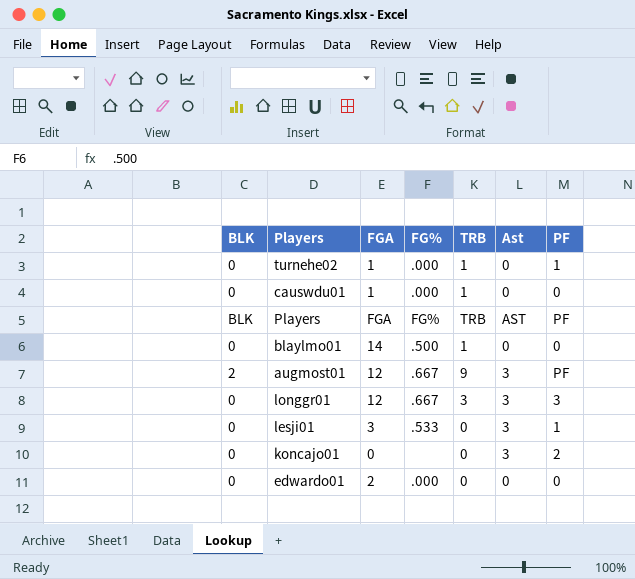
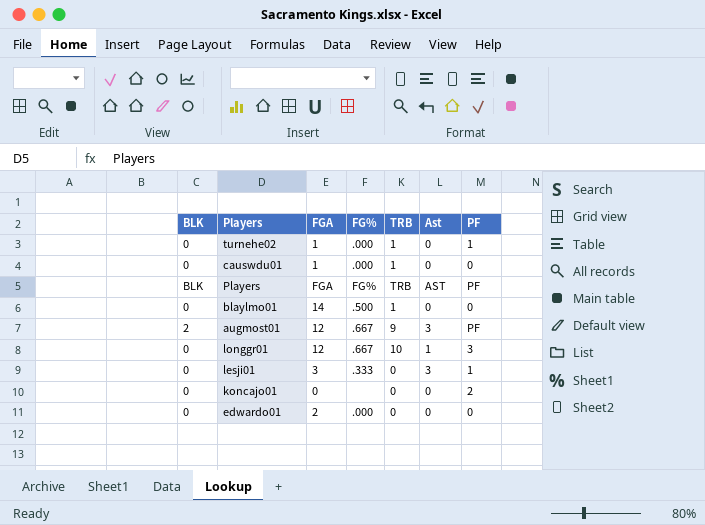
longgr01 | TRB: 3 -> 10
longgr01 | Ast: 3 -> 1
lesji01 | FG%: .533 -> .333
koncajo01 | Ast: 3 -> 0

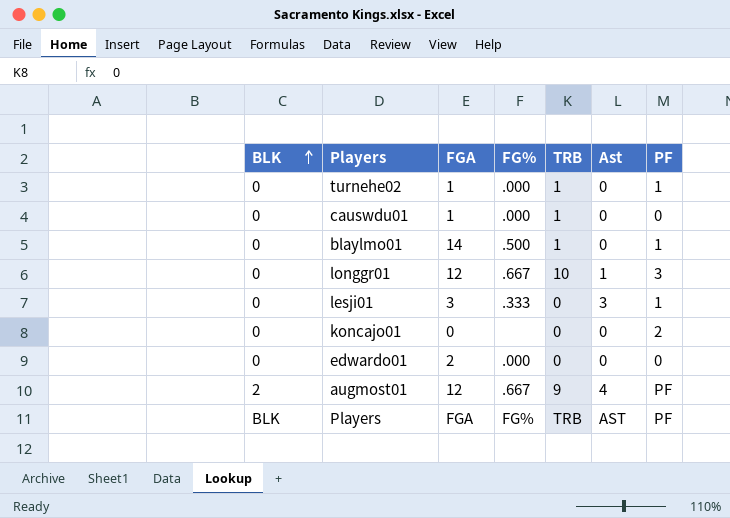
row order: none -> BLK ascending
blaylmo01 | PF: 0 -> 1
augmost01 | Ast: 3 -> 4

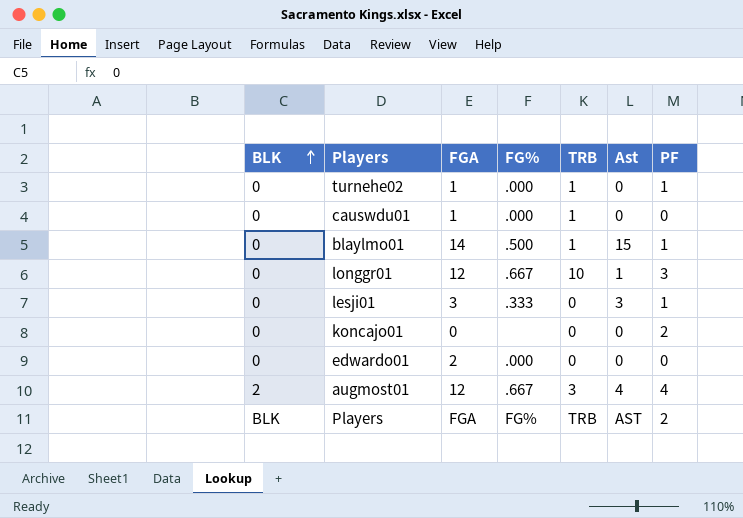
blaylmo01 | Ast: 0 -> 15
augmost01 | TRB: 9 -> 3
augmost01 | PF: PF -> 4
Players | PF: PF -> 2

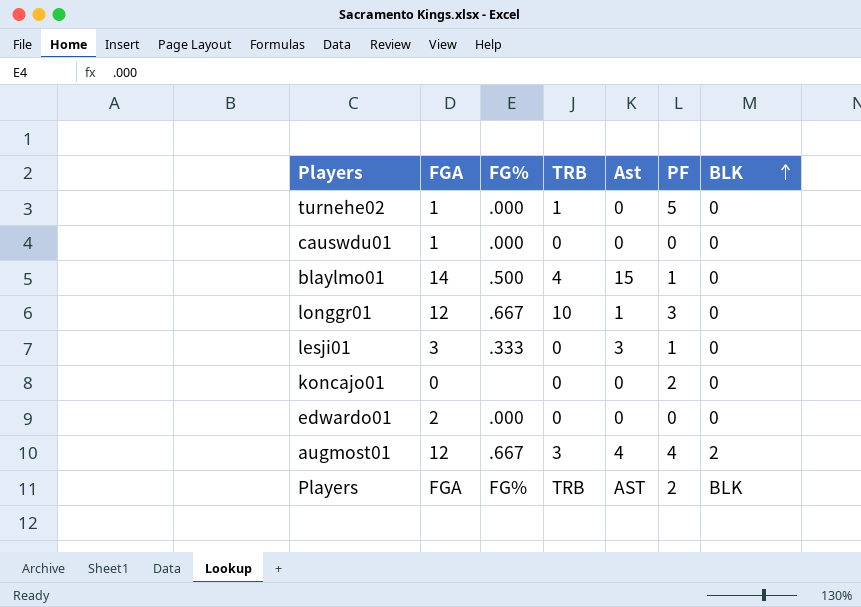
column BLK | position: 1 -> 7
turnehe02 | PF: 1 -> 5
causwdu01 | TRB: 1 -> 0
blaylmo01 | TRB: 1 -> 4

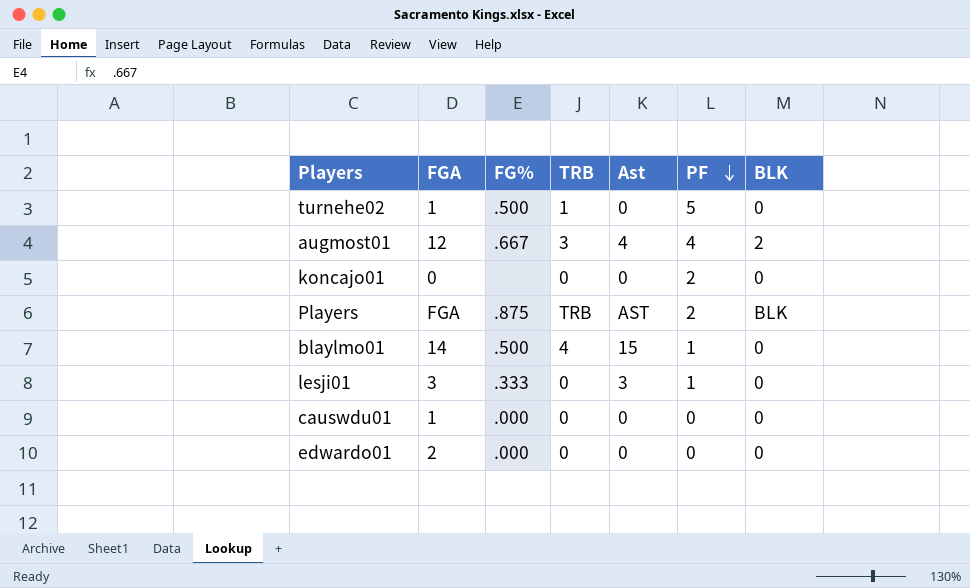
row order: BLK ascending -> PF descending
row longgr01: 12 | .667 | 10 | 1 | 3 | 0 -> none
turnehe02 | FG%: .000 -> .500
Players | FG%: FG% -> .875

